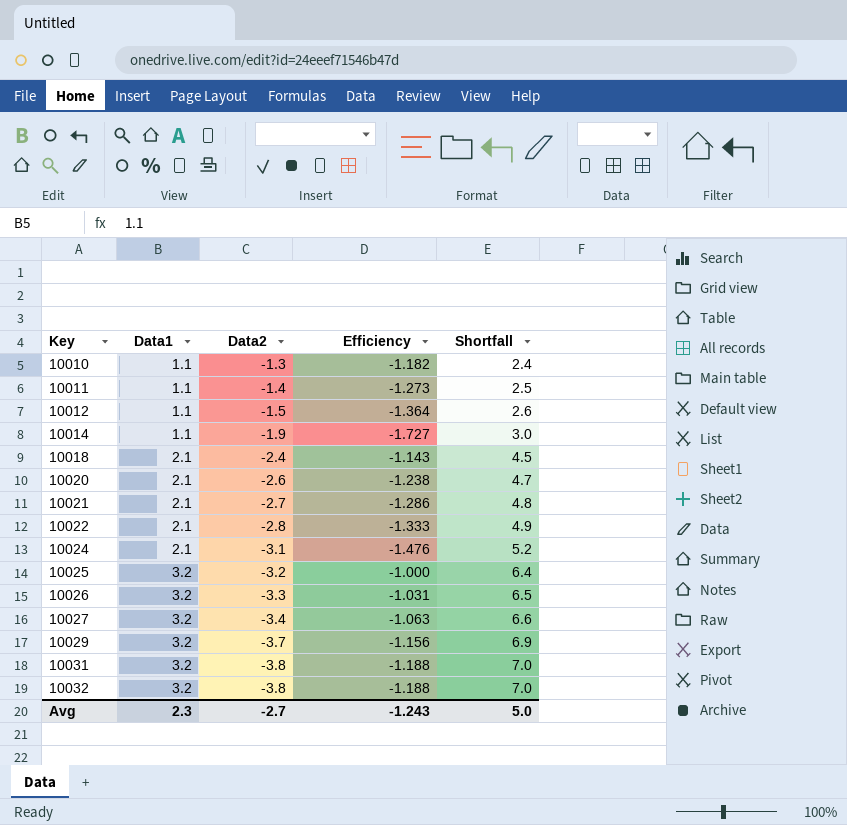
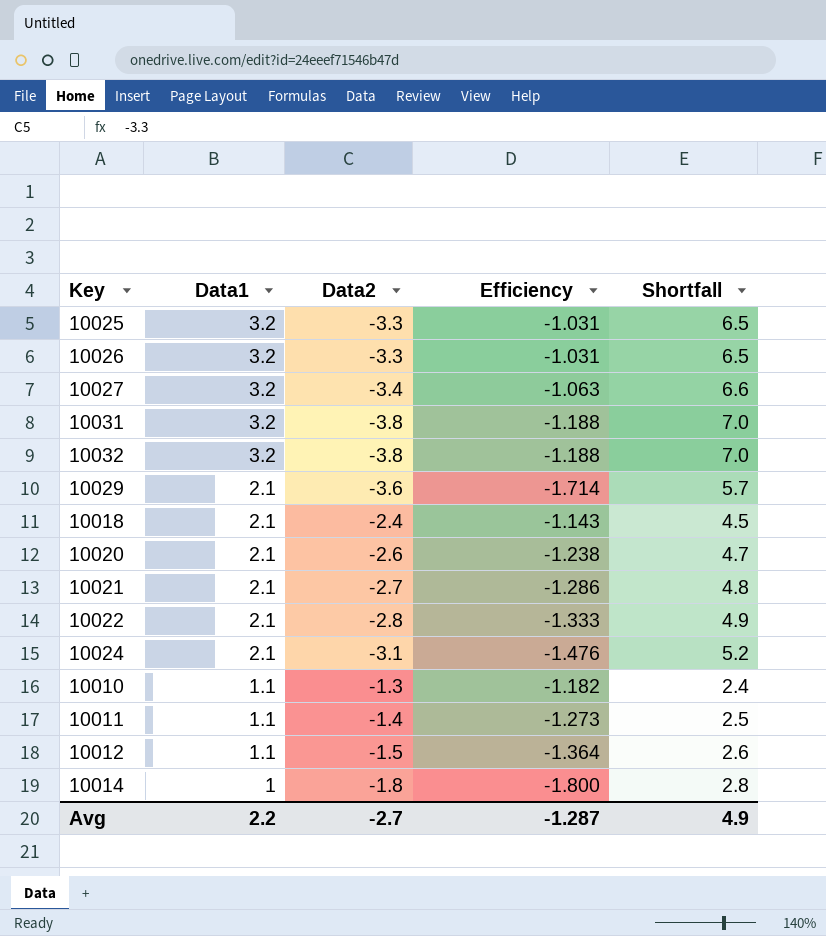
row order: Key ascending -> Data1 descending
10025 | Data2: -3.2 -> -3.3
10025 | Efficiency: -1.000 -> -1.031
10025 | Shortfall: 6.4 -> 6.5
10029 | Data1: 3.2 -> 2.1
10029 | Data2: -3.7 -> -3.6
10029 | Efficiency: -1.156 -> -1.714
10029 | Shortfall: 6.9 -> 5.7
10014 | Data1: 1.1 -> 1
10014 | Data2: -1.9 -> -1.8
10014 | Efficiency: -1.727 -> -1.800
10014 | Shortfall: 3.0 -> 2.8
Avg | Data1: 2.3 -> 2.2
Avg | Efficiency: -1.243 -> -1.287
Avg | Shortfall: 5.0 -> 4.9

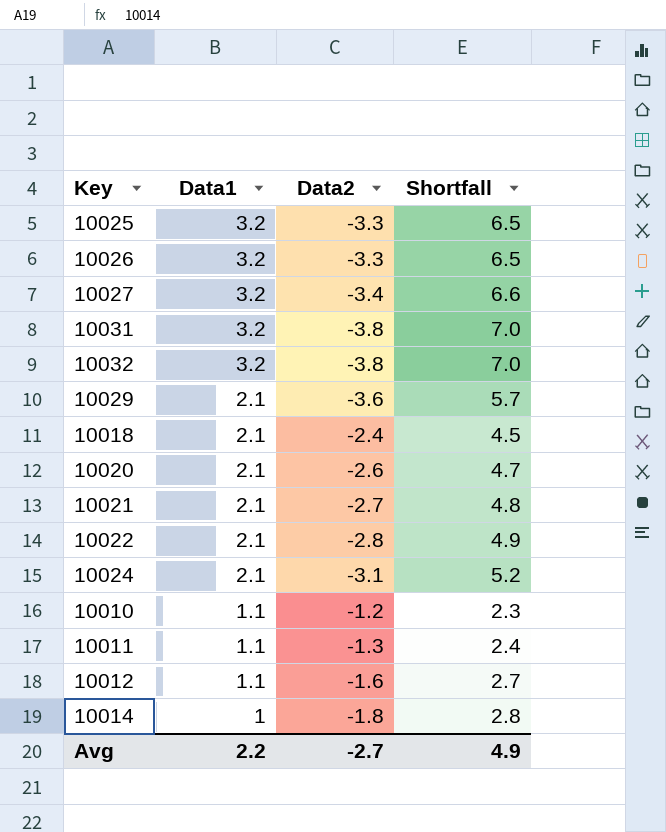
column Efficiency | formula: [Data2] / [Data1] -> none
10010 | Data2: -1.3 -> -1.2
10010 | Shortfall: 2.4 -> 2.3
10011 | Data2: -1.4 -> -1.3
10011 | Shortfall: 2.5 -> 2.4
10012 | Data2: -1.5 -> -1.6
10012 | Shortfall: 2.6 -> 2.7

